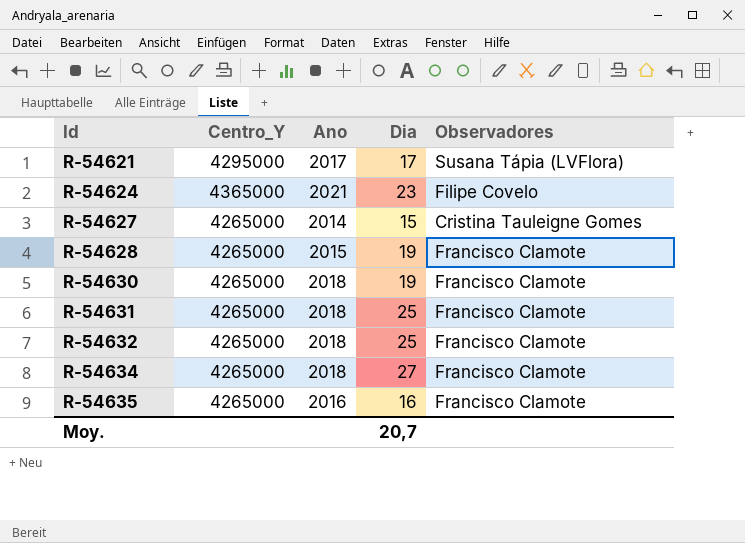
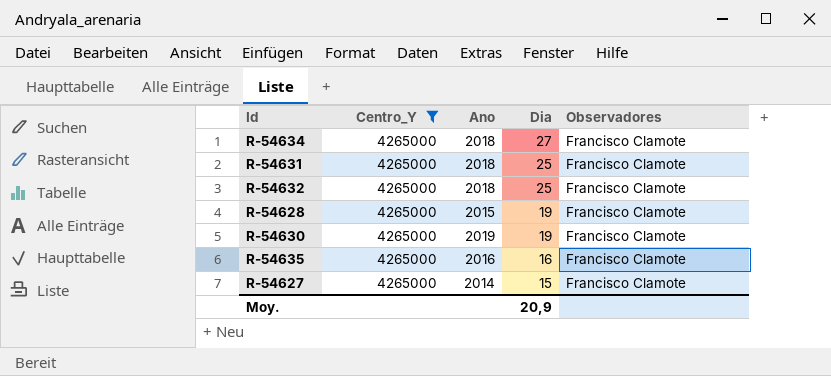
filter: none -> Centro_Y = 4265000
row order: Id ascending -> Dia descending
R-54630 | Ano: 2018 -> 2019
R-54627 | Observadores: Cristina Tauleigne Gomes -> Francisco Clamote
Moy. | Dia: 20,7 -> 20,9

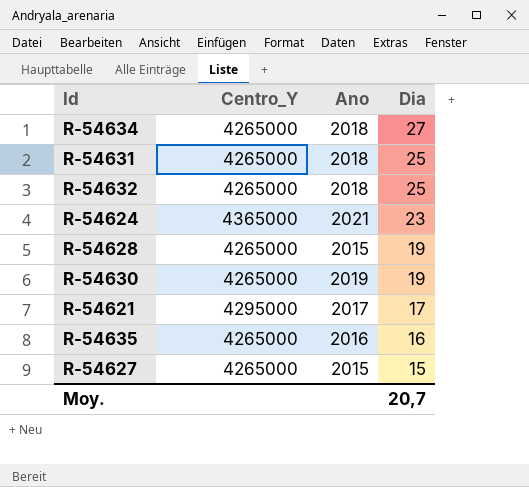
filter: Centro_Y = 4265000 -> none
column Observadores | position: 5 -> none
R-54627 | Ano: 2014 -> 2015
Moy. | Dia: 20,9 -> 20,7

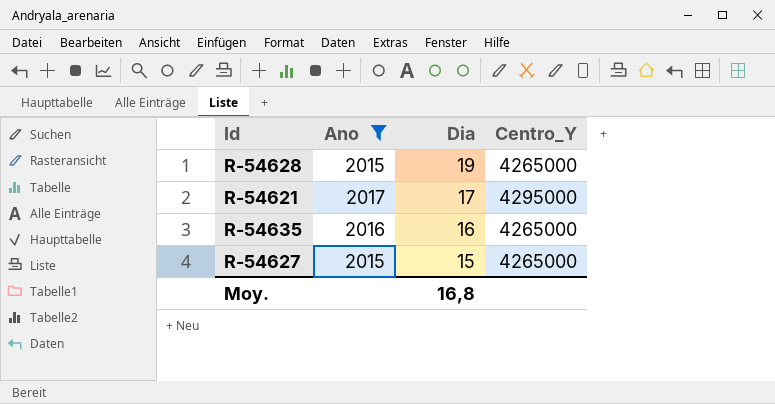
filter: none -> Ano <= 2017
column Centro_Y | position: 2 -> 4
Moy. | Dia: 20,7 -> 16,8

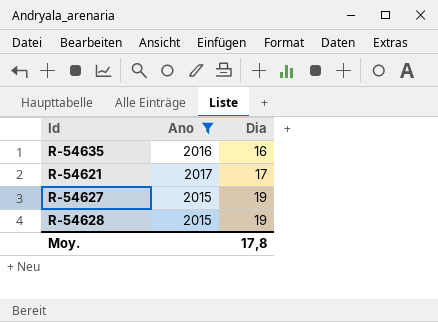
row order: Dia descending -> Dia ascending
column Centro_Y | position: 4 -> none
R-54627 | Dia: 15 -> 19
Moy. | Dia: 16,8 -> 17,8

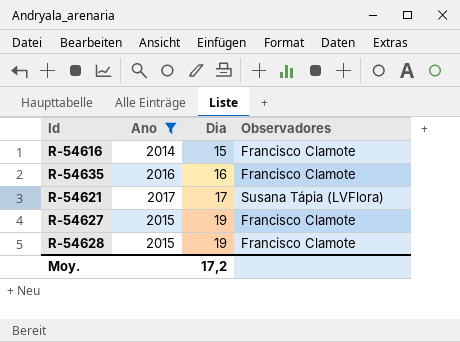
column Observadores | position: none -> 4
row R-54616: none -> 2014 | 15 | Francisco Clamote
Moy. | Dia: 17,8 -> 17,2

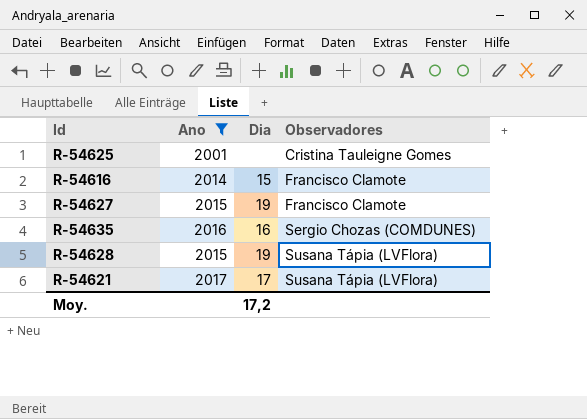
row order: Dia ascending -> Observadores ascending
row R-54625: none -> 2001 | none | Cristina Tauleigne Gomes
R-54635 | Observadores: Francisco Clamote -> Sergio Chozas (COMDUNES)
R-54628 | Observadores: Francisco Clamote -> Susana Tápia (LVFlora)

